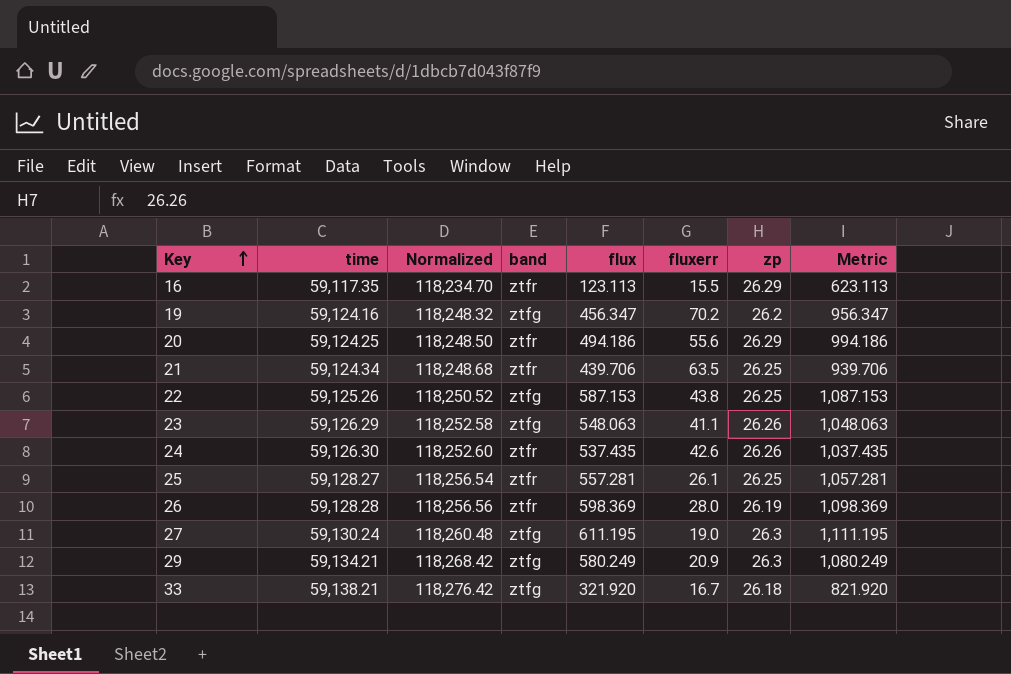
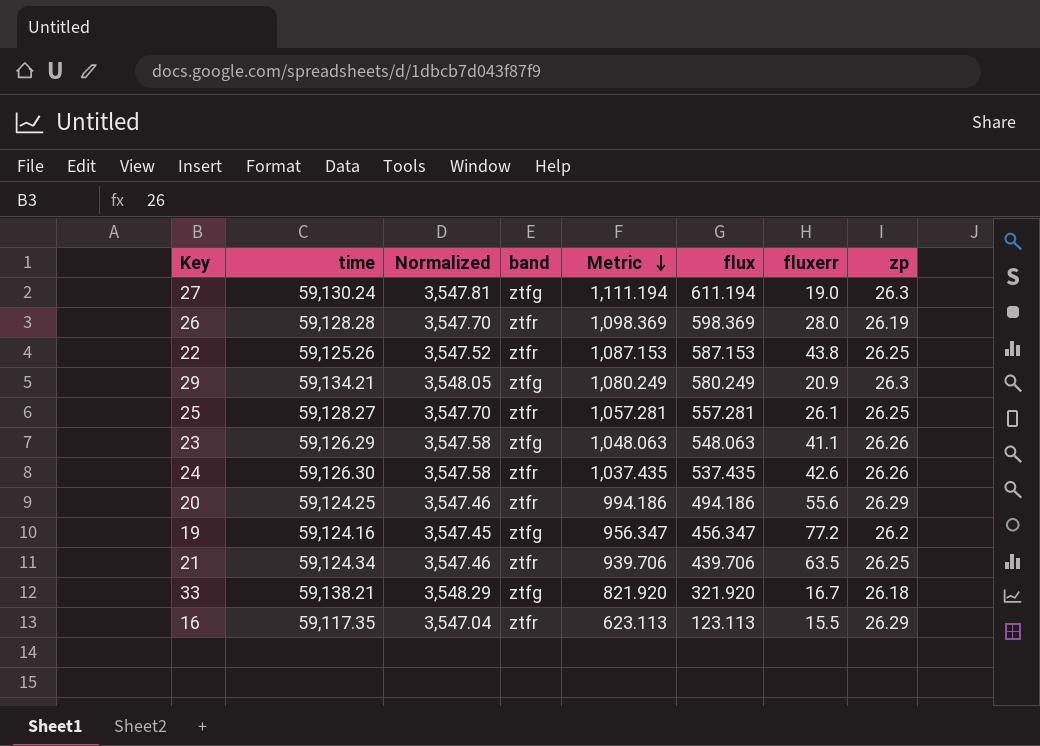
row order: Key ascending -> Metric descending
column Normalized | formula: [time] * 2 -> [time] * 0.06
column Metric | position: 8 -> 5
27 | Metric: 1,111.195 -> 1,111.194
27 | flux: 611.195 -> 611.194
22 | band: ztfg -> ztfr
19 | fluxerr: 70.2 -> 77.2

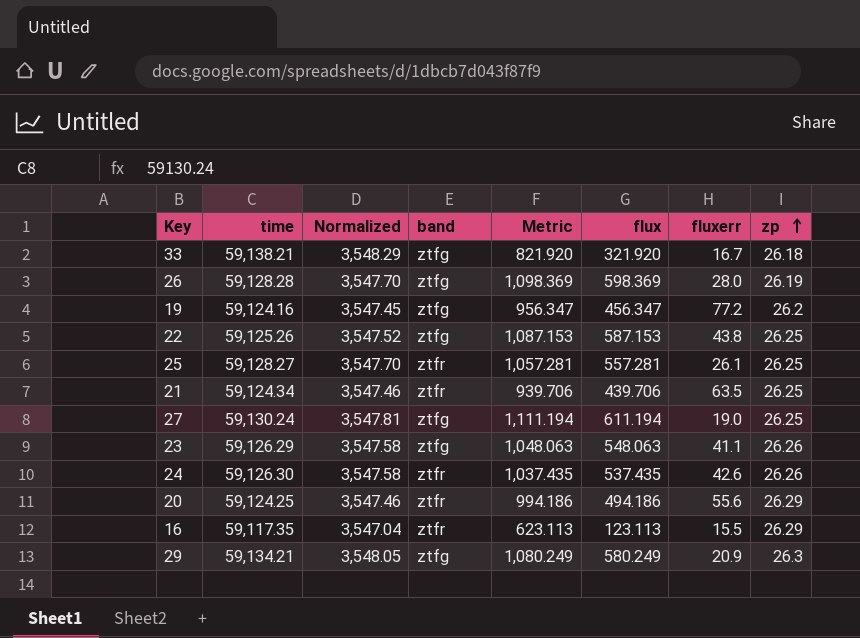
row order: Metric descending -> zp ascending
26 | band: ztfr -> ztfg
22 | band: ztfr -> ztfg
27 | zp: 26.3 -> 26.25

